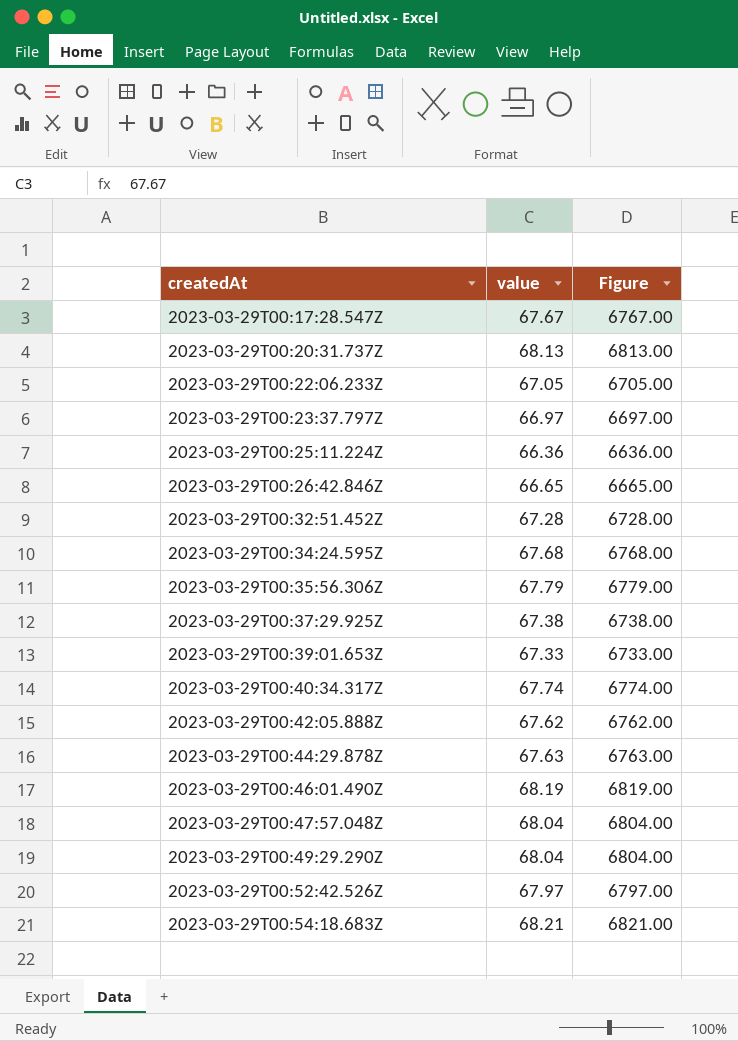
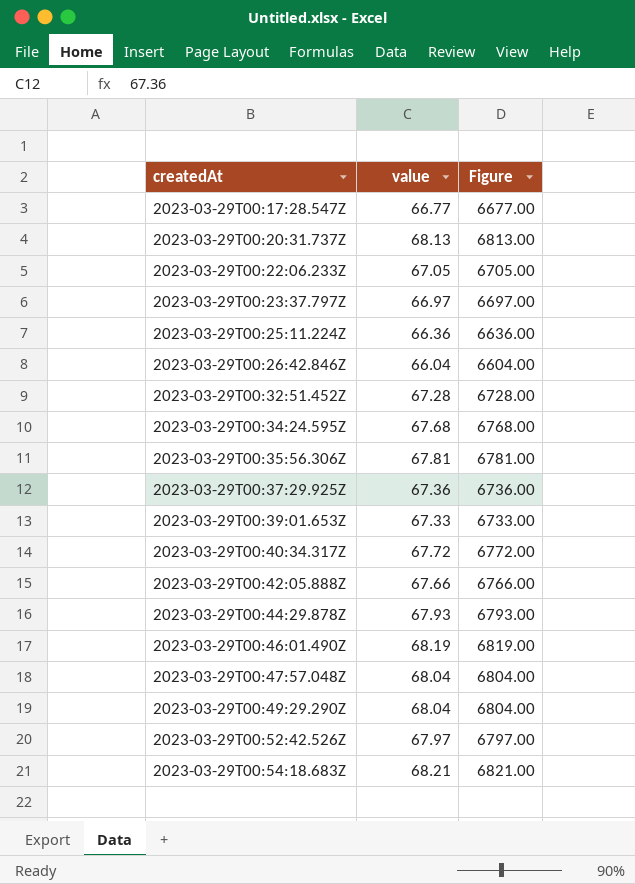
2023-03-29T00:17:28.547Z | value: 67.67 -> 66.77
2023-03-29T00:17:28.547Z | Figure: 6767.00 -> 6677.00
2023-03-29T00:26:42.846Z | value: 66.65 -> 66.04
2023-03-29T00:26:42.846Z | Figure: 6665.00 -> 6604.00
2023-03-29T00:35:56.306Z | value: 67.79 -> 67.81
2023-03-29T00:35:56.306Z | Figure: 6779.00 -> 6781.00
2023-03-29T00:37:29.925Z | value: 67.38 -> 67.36
2023-03-29T00:37:29.925Z | Figure: 6738.00 -> 6736.00
2023-03-29T00:40:34.317Z | value: 67.74 -> 67.72
2023-03-29T00:40:34.317Z | Figure: 6774.00 -> 6772.00
2023-03-29T00:42:05.888Z | value: 67.62 -> 67.66
2023-03-29T00:42:05.888Z | Figure: 6762.00 -> 6766.00
2023-03-29T00:44:29.878Z | value: 67.63 -> 67.93
2023-03-29T00:44:29.878Z | Figure: 6763.00 -> 6793.00

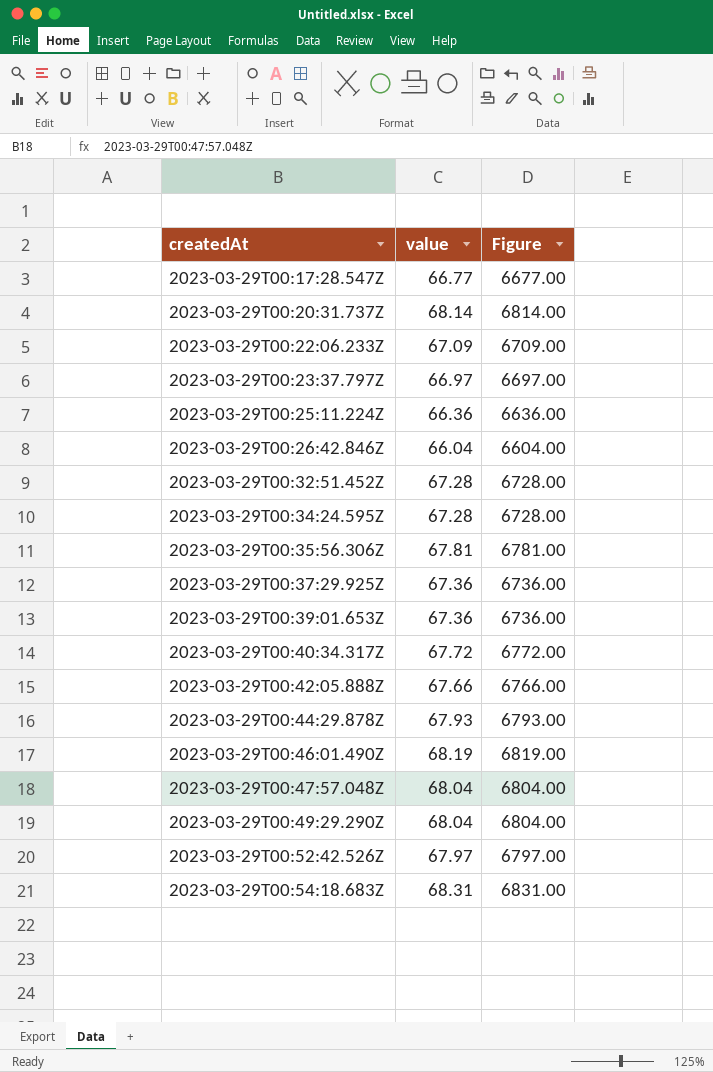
2023-03-29T00:20:31.737Z | value: 68.13 -> 68.14
2023-03-29T00:20:31.737Z | Figure: 6813.00 -> 6814.00
2023-03-29T00:22:06.233Z | value: 67.05 -> 67.09
2023-03-29T00:22:06.233Z | Figure: 6705.00 -> 6709.00
2023-03-29T00:34:24.595Z | value: 67.68 -> 67.28
2023-03-29T00:34:24.595Z | Figure: 6768.00 -> 6728.00
2023-03-29T00:39:01.653Z | value: 67.33 -> 67.36
2023-03-29T00:39:01.653Z | Figure: 6733.00 -> 6736.00
2023-03-29T00:54:18.683Z | value: 68.21 -> 68.31
2023-03-29T00:54:18.683Z | Figure: 6821.00 -> 6831.00

